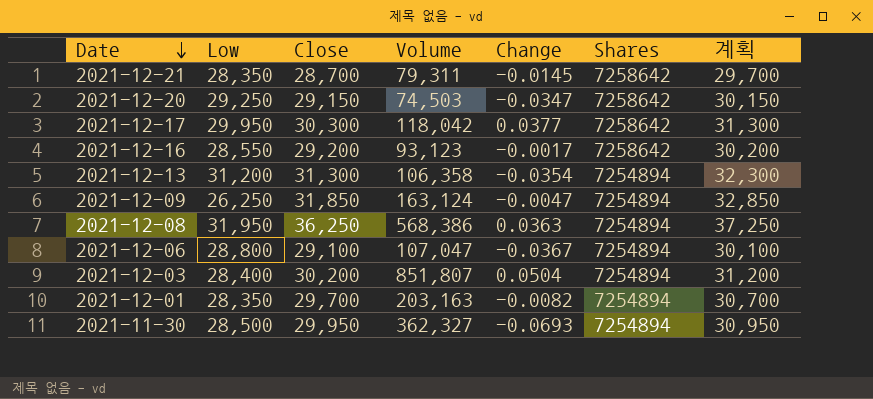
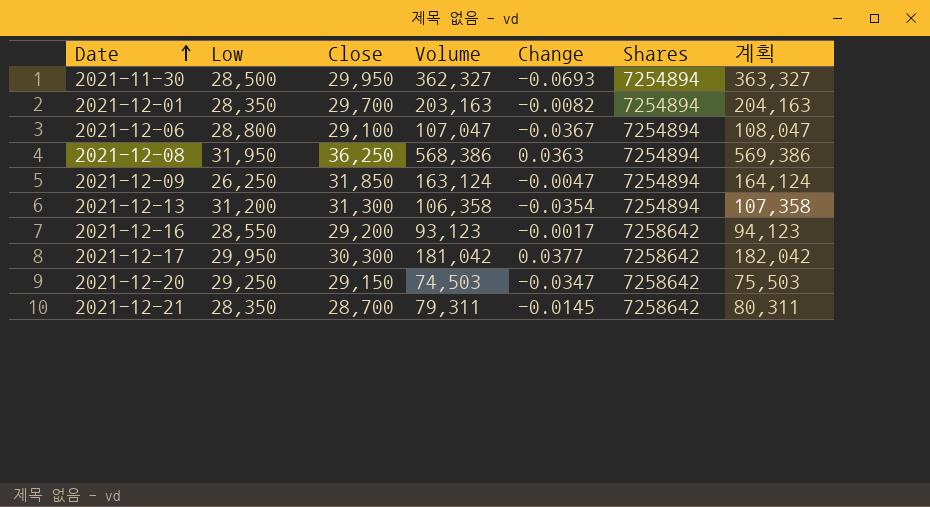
row order: Date descending -> Date ascending
column 계획 | formula: [Close] + 1000 -> [Volume] + 1000
row 2021-12-03: 28,400 | 30,200 | 851,807 | 0.0504 | 7254894 | 31,200 -> none
2021-12-17 | Volume: 118,042 -> 181,042

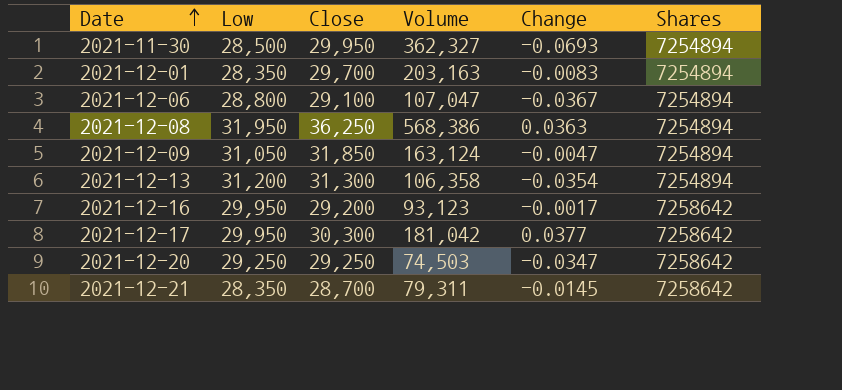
column 계획 | formula: [Volume] + 1000 -> none
2021-12-01 | Change: -0.0082 -> -0.0083
2021-12-09 | Low: 26,250 -> 31,050
2021-12-16 | Low: 28,550 -> 29,950
2021-12-20 | Close: 29,150 -> 29,250

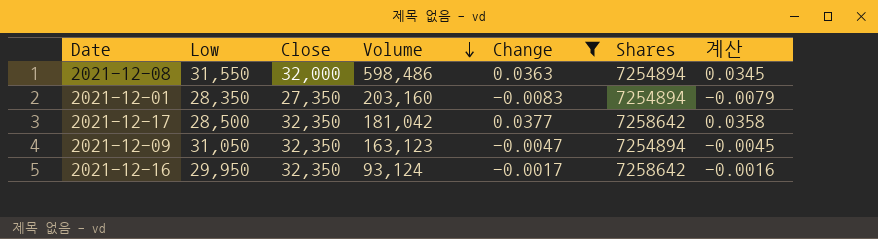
filter: none -> Change >= -0.0083
row order: Date ascending -> Volume descending
column 계산 | formula: none -> [Change] * 0.95
2021-12-08 | Low: 31,950 -> 31,550
2021-12-08 | Close: 36,250 -> 32,000
2021-12-08 | Volume: 568,386 -> 598,486
2021-12-01 | Close: 29,700 -> 27,350
2021-12-01 | Volume: 203,163 -> 203,160
2021-12-17 | Low: 29,950 -> 28,500
2021-12-17 | Close: 30,300 -> 32,350
2021-12-09 | Close: 31,850 -> 32,350
2021-12-09 | Volume: 163,124 -> 163,123
2021-12-16 | Close: 29,200 -> 32,350
2021-12-16 | Volume: 93,123 -> 93,124

